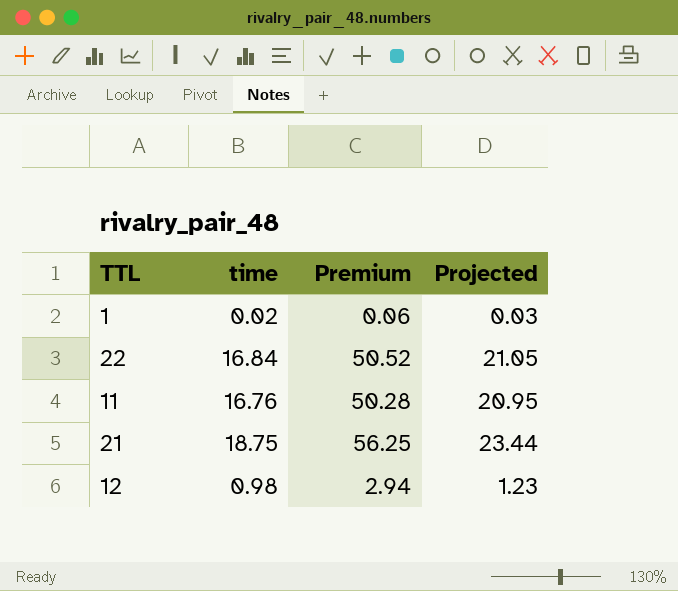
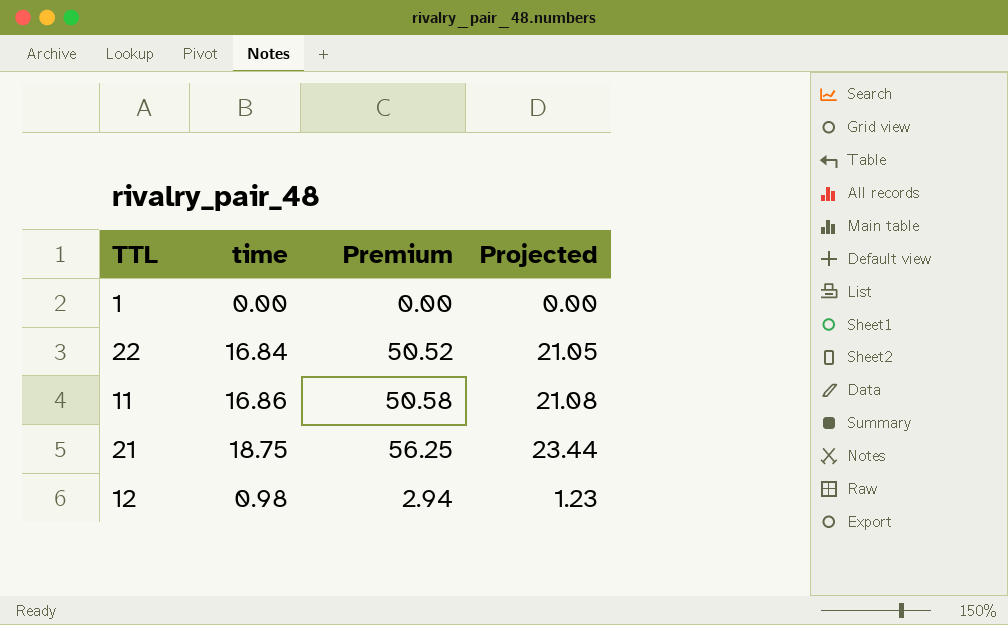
1 | time: 0.02 -> 0.00
1 | Premium: 0.06 -> 0.00
1 | Projected: 0.03 -> 0.00
11 | time: 16.76 -> 16.86
11 | Premium: 50.28 -> 50.58
11 | Projected: 20.95 -> 21.08

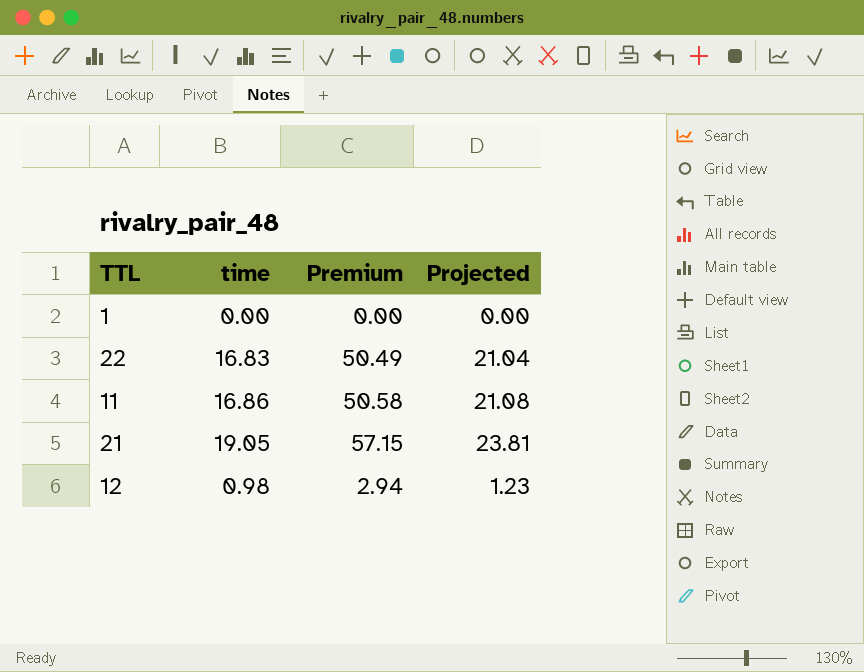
22 | time: 16.84 -> 16.83
22 | Premium: 50.52 -> 50.49
22 | Projected: 21.05 -> 21.04
21 | time: 18.75 -> 19.05
21 | Premium: 56.25 -> 57.15
21 | Projected: 23.44 -> 23.81

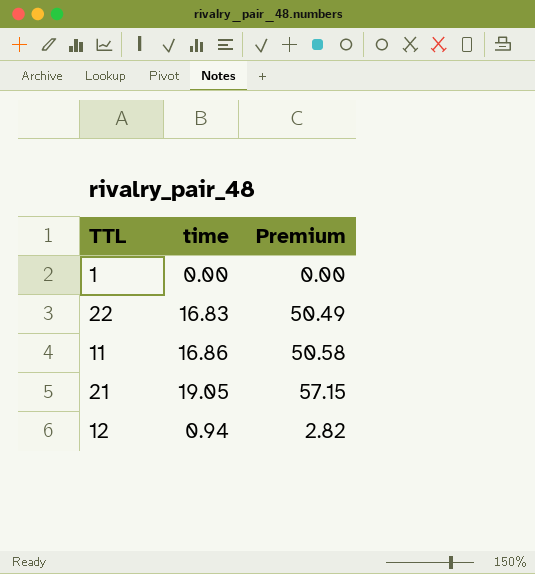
column Projected | formula: [time] * 1.25 -> none
12 | time: 0.98 -> 0.94
12 | Premium: 2.94 -> 2.82

